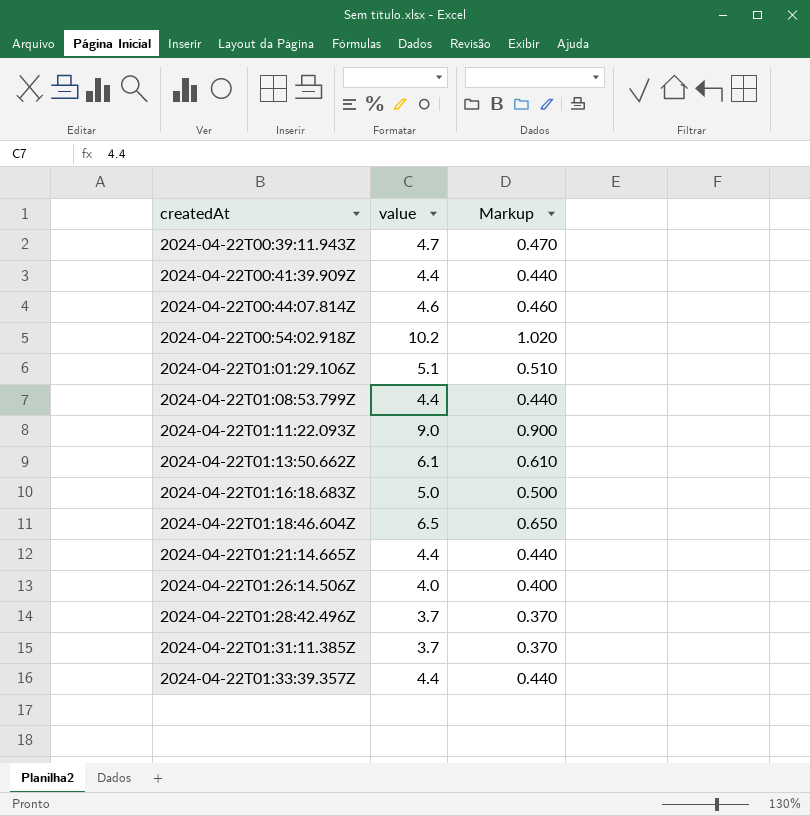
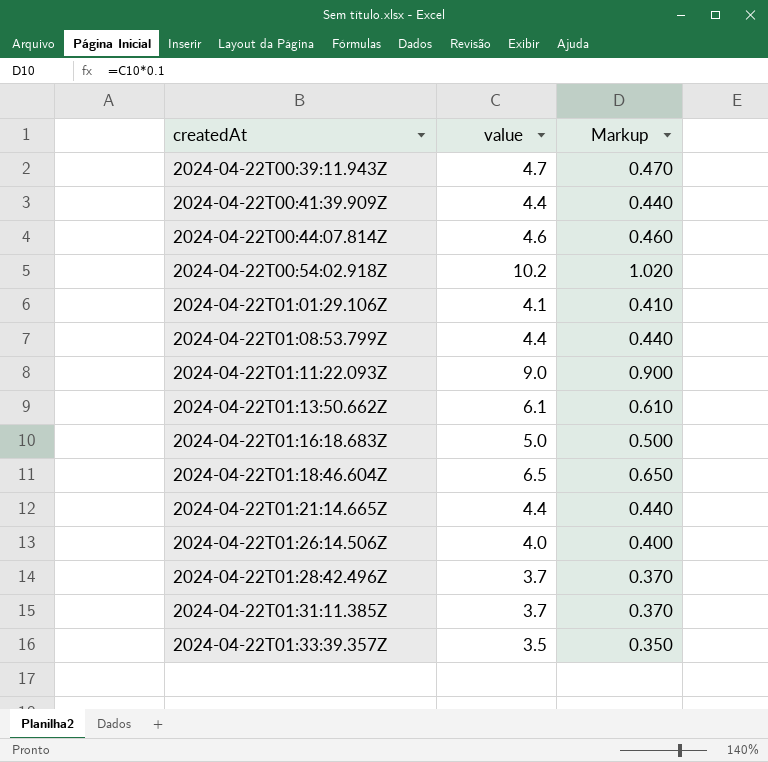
2024-04-22T01:01:29.106Z | value: 5.1 -> 4.1
2024-04-22T01:01:29.106Z | Markup: 0.510 -> 0.410
2024-04-22T01:33:39.357Z | value: 4.4 -> 3.5
2024-04-22T01:33:39.357Z | Markup: 0.440 -> 0.350

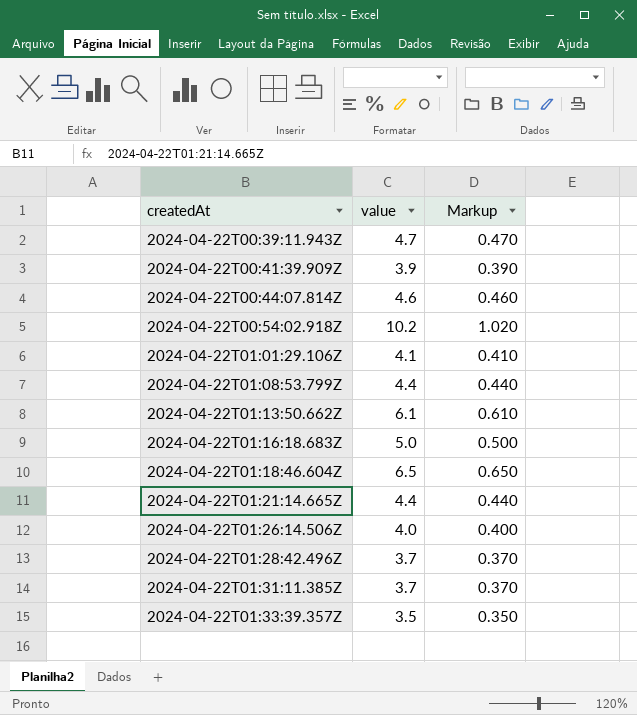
row 2024-04-22T01:11:22.093Z: 9.0 | 0.900 -> none
2024-04-22T00:41:39.909Z | value: 4.4 -> 3.9
2024-04-22T00:41:39.909Z | Markup: 0.440 -> 0.390

